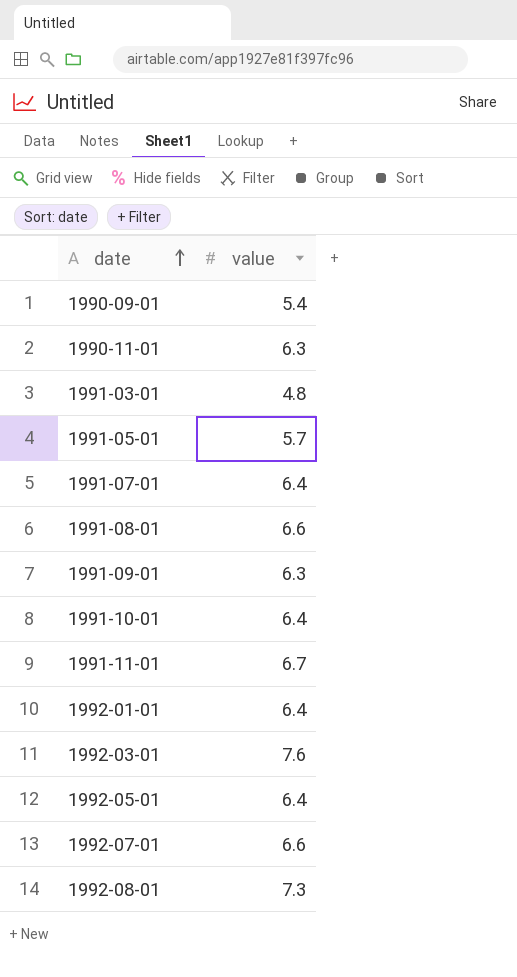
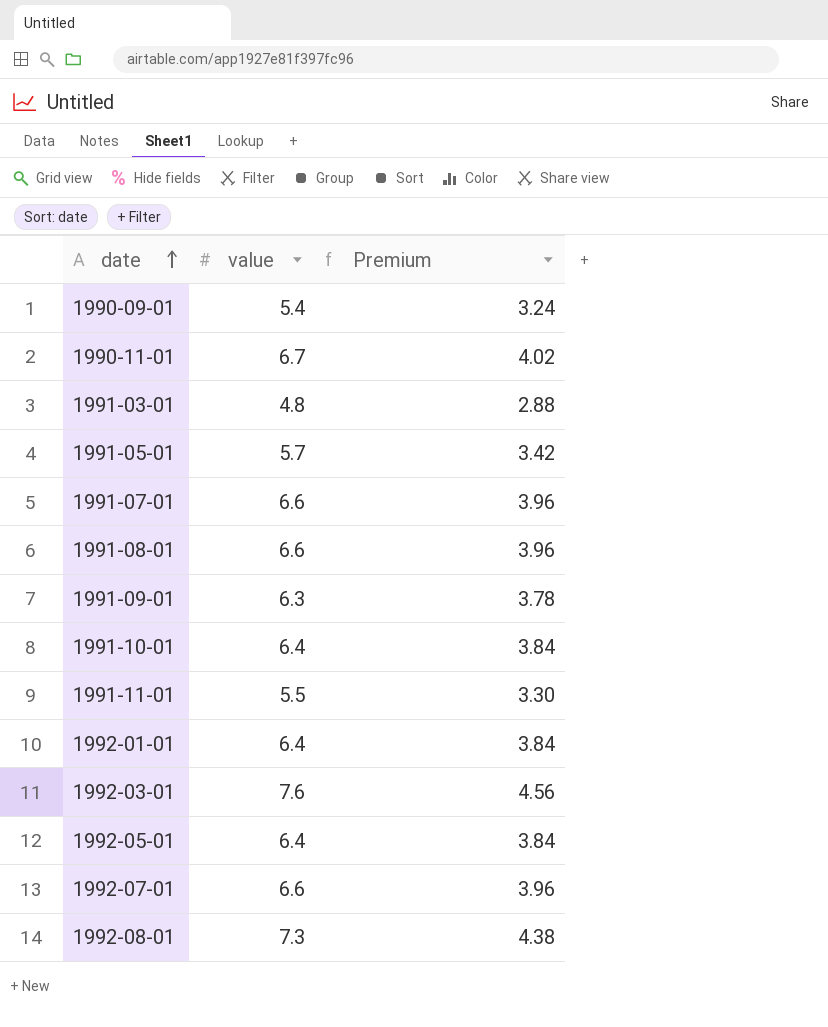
column Premium | formula: none -> [value] * 0.6
1990-11-01 | value: 6.3 -> 6.7
1991-07-01 | value: 6.4 -> 6.6
1991-11-01 | value: 6.7 -> 5.5

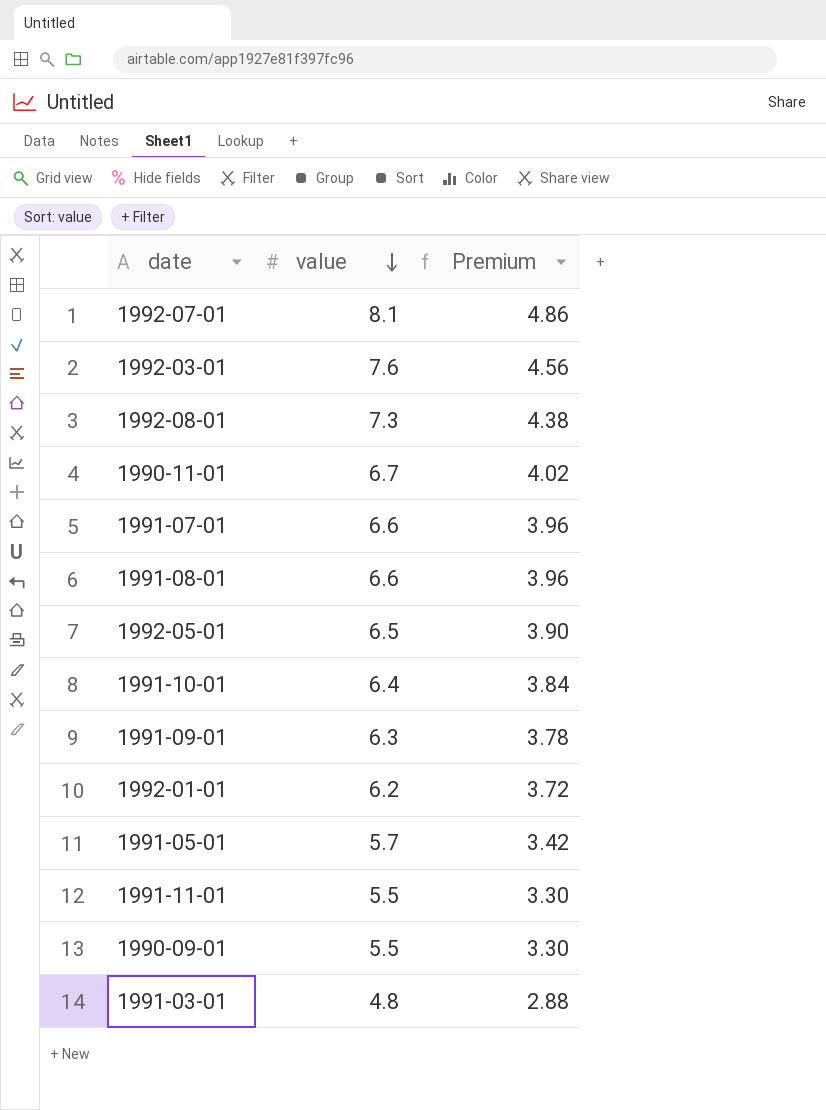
row order: date ascending -> value descending
1992-07-01 | value: 6.6 -> 8.1
1992-07-01 | Premium: 3.96 -> 4.86
1992-05-01 | value: 6.4 -> 6.5
1992-05-01 | Premium: 3.84 -> 3.90
1992-01-01 | value: 6.4 -> 6.2
1992-01-01 | Premium: 3.84 -> 3.72
1990-09-01 | value: 5.4 -> 5.5
1990-09-01 | Premium: 3.24 -> 3.30

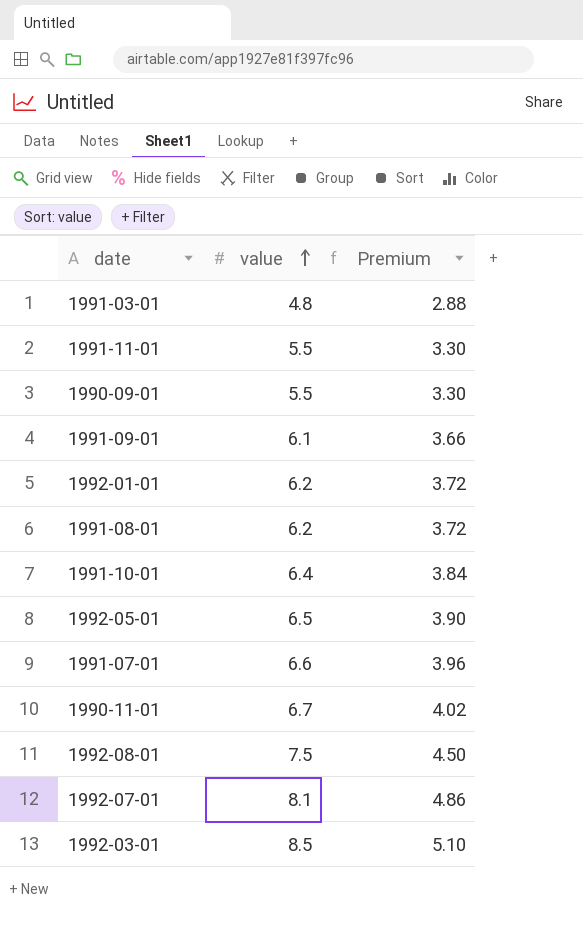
row order: value descending -> value ascending
row 1991-05-01: 5.7 | 3.42 -> none
1991-09-01 | value: 6.3 -> 6.1
1991-09-01 | Premium: 3.78 -> 3.66
1991-08-01 | value: 6.6 -> 6.2
1991-08-01 | Premium: 3.96 -> 3.72
1992-08-01 | value: 7.3 -> 7.5
1992-08-01 | Premium: 4.38 -> 4.50
1992-03-01 | value: 7.6 -> 8.5
1992-03-01 | Premium: 4.56 -> 5.10

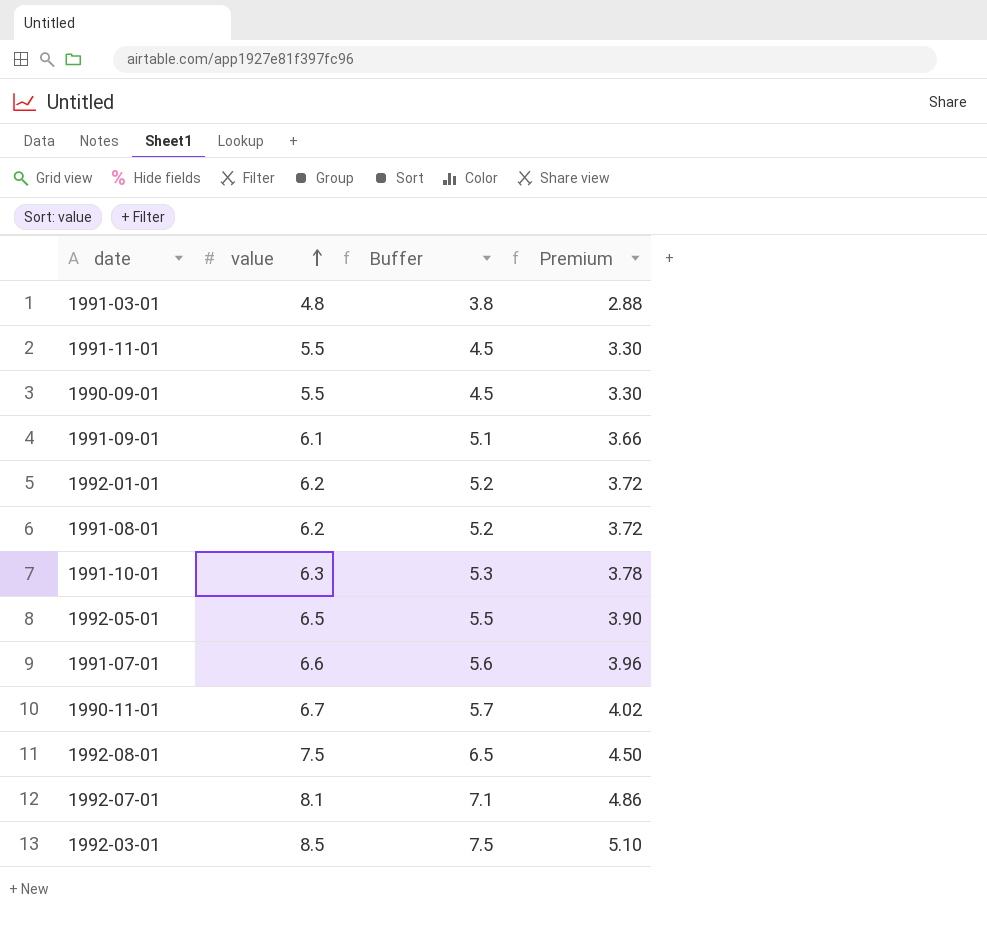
column Buffer | formula: none -> [value] - 1
1991-10-01 | value: 6.4 -> 6.3
1991-10-01 | Premium: 3.84 -> 3.78

